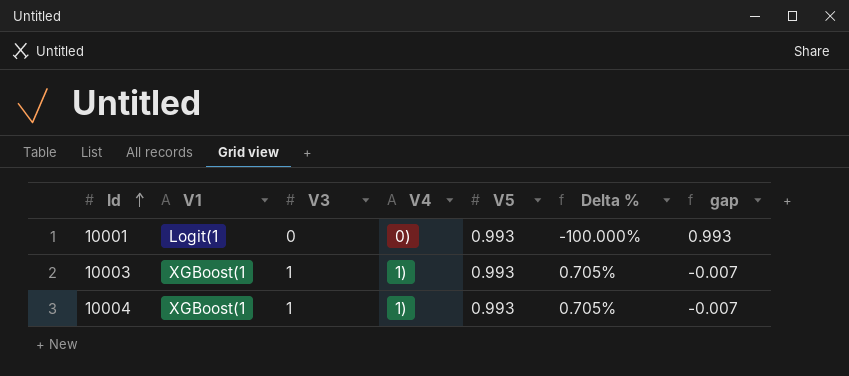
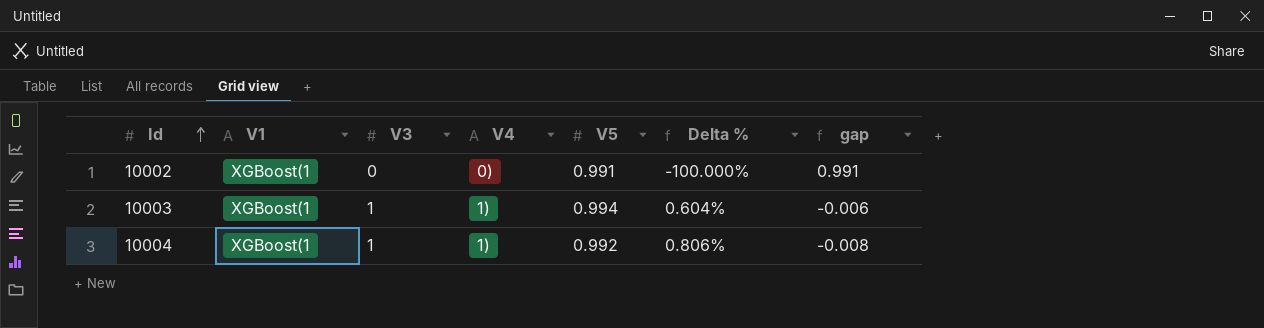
row 10001: Logit(1 | 0 | 0) | 0.993 | -100.000% | 0.993 -> none
row 10002: none -> XGBoost(1 | 0 | 0) | 0.991 | -100.000% | 0.991
10003 | V5: 0.993 -> 0.994
10003 | Delta %: 0.705% -> 0.604%
10003 | gap: -0.007 -> -0.006
10004 | V5: 0.993 -> 0.992
10004 | Delta %: 0.705% -> 0.806%
10004 | gap: -0.007 -> -0.008

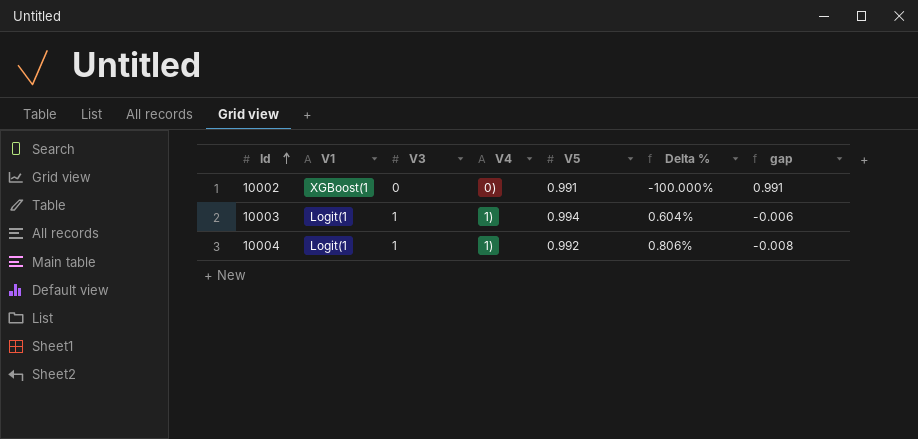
10003 | V1: XGBoost(1 -> Logit(1
10004 | V1: XGBoost(1 -> Logit(1

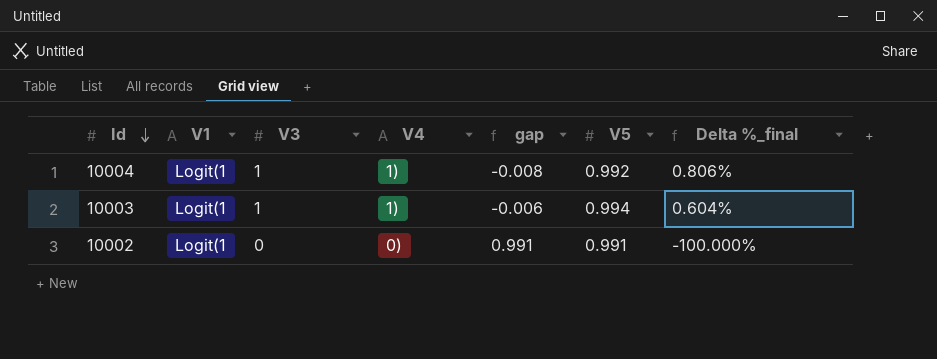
row order: Id ascending -> Id descending
column gap | position: 7 -> 5
column name: Delta % -> Delta %_final
10002 | V1: XGBoost(1 -> Logit(1

